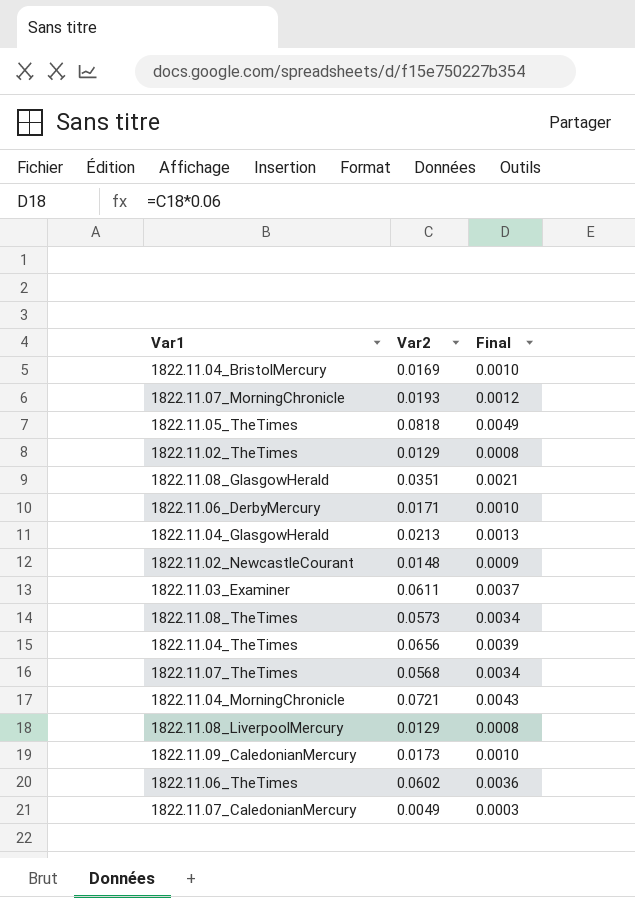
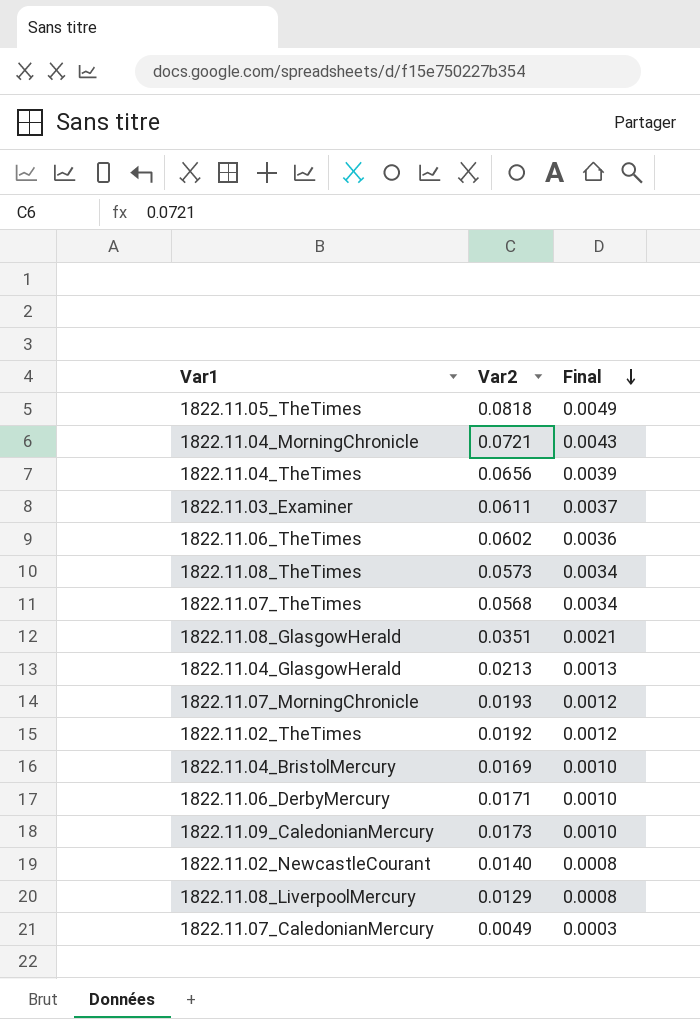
row order: none -> Final descending
1822.11.02_TheTimes | Var2: 0.0129 -> 0.0192
1822.11.02_TheTimes | Final: 0.0008 -> 0.0012
1822.11.02_NewcastleCourant | Var2: 0.0148 -> 0.0140
1822.11.02_NewcastleCourant | Final: 0.0009 -> 0.0008

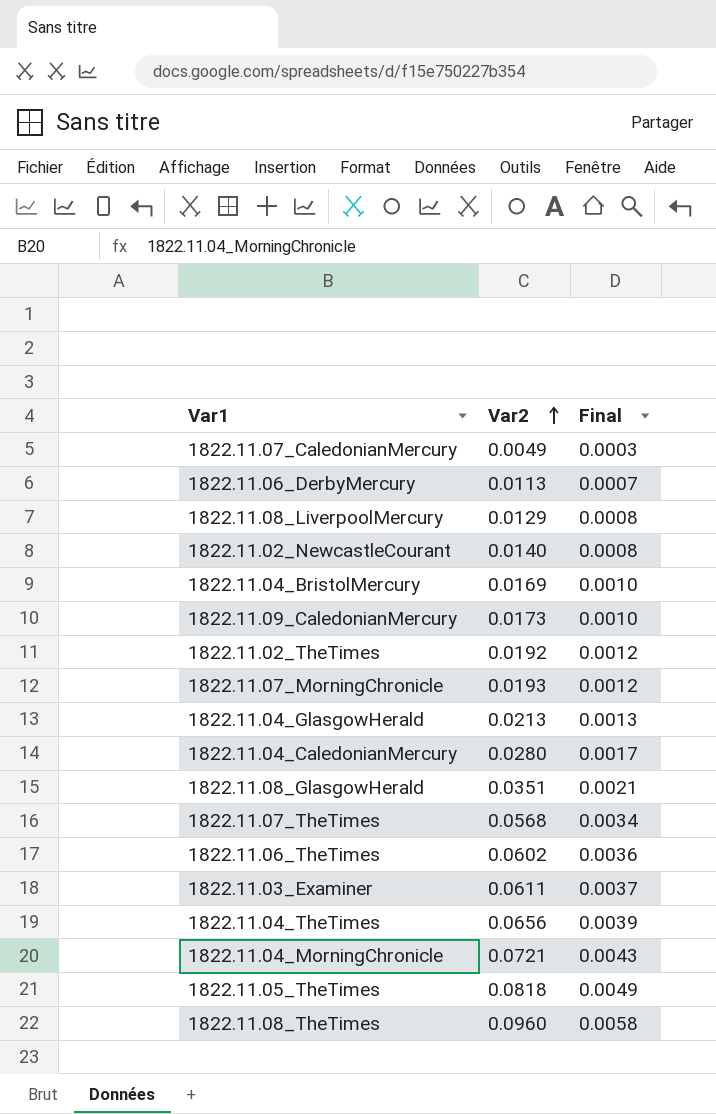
row order: Final descending -> Var2 ascending
1822.11.06_DerbyMercury | Var2: 0.0171 -> 0.0113
1822.11.06_DerbyMercury | Final: 0.0010 -> 0.0007
row 1822.11.04_CaledonianMercury: none -> 0.0280 | 0.0017
1822.11.08_TheTimes | Var2: 0.0573 -> 0.0960
1822.11.08_TheTimes | Final: 0.0034 -> 0.0058

